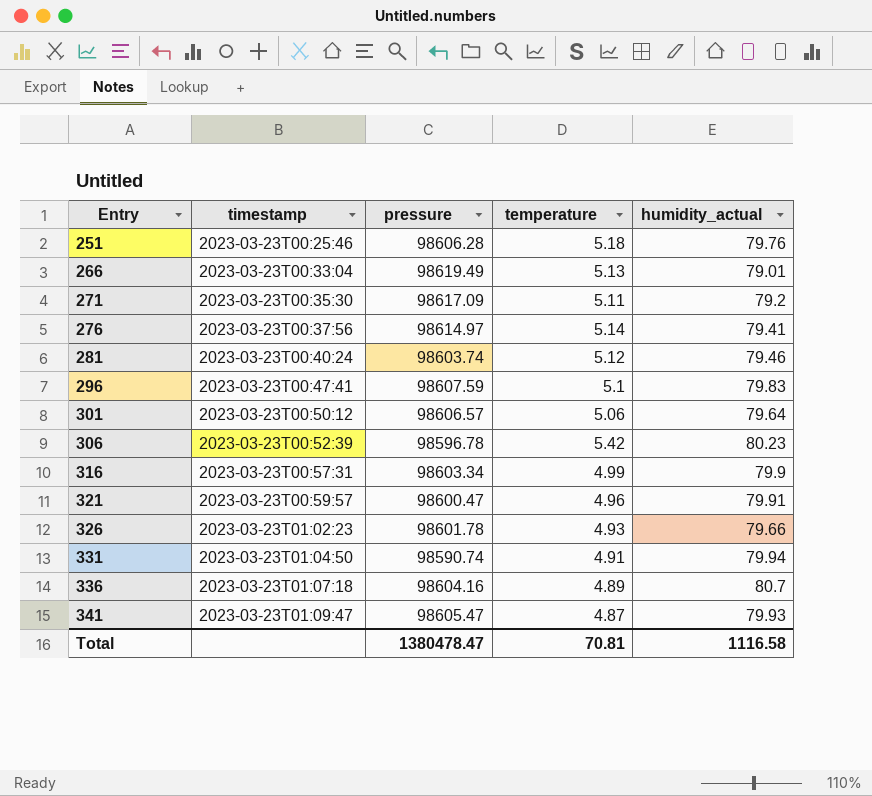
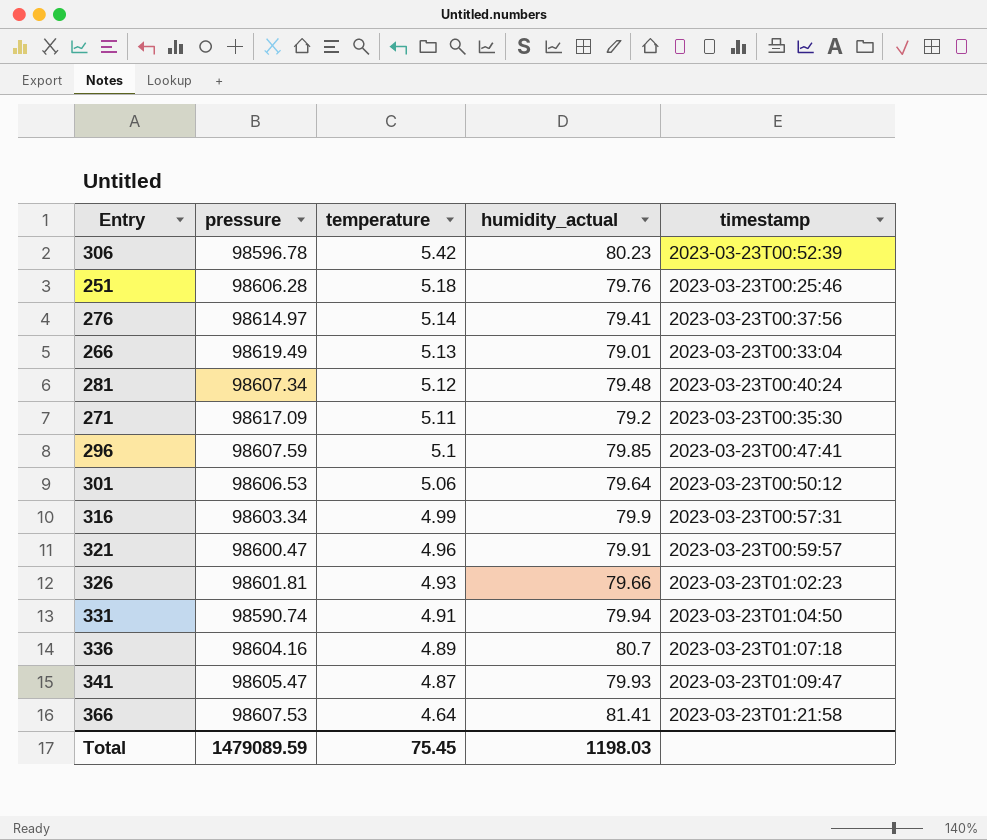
row order: Entry ascending -> temperature descending
column timestamp | position: 2 -> 5
281 | pressure: 98603.74 -> 98607.34
281 | humidity_actual: 79.46 -> 79.48
296 | humidity_actual: 79.83 -> 79.85
301 | pressure: 98606.57 -> 98606.53
326 | pressure: 98601.78 -> 98601.81
row 366: none -> 98607.53 | 4.64 | 81.41 | 2023-03-23T01:21:58
Total | pressure: 1380478.47 -> 1479089.59
Total | temperature: 70.81 -> 75.45
Total | humidity_actual: 1116.58 -> 1198.03

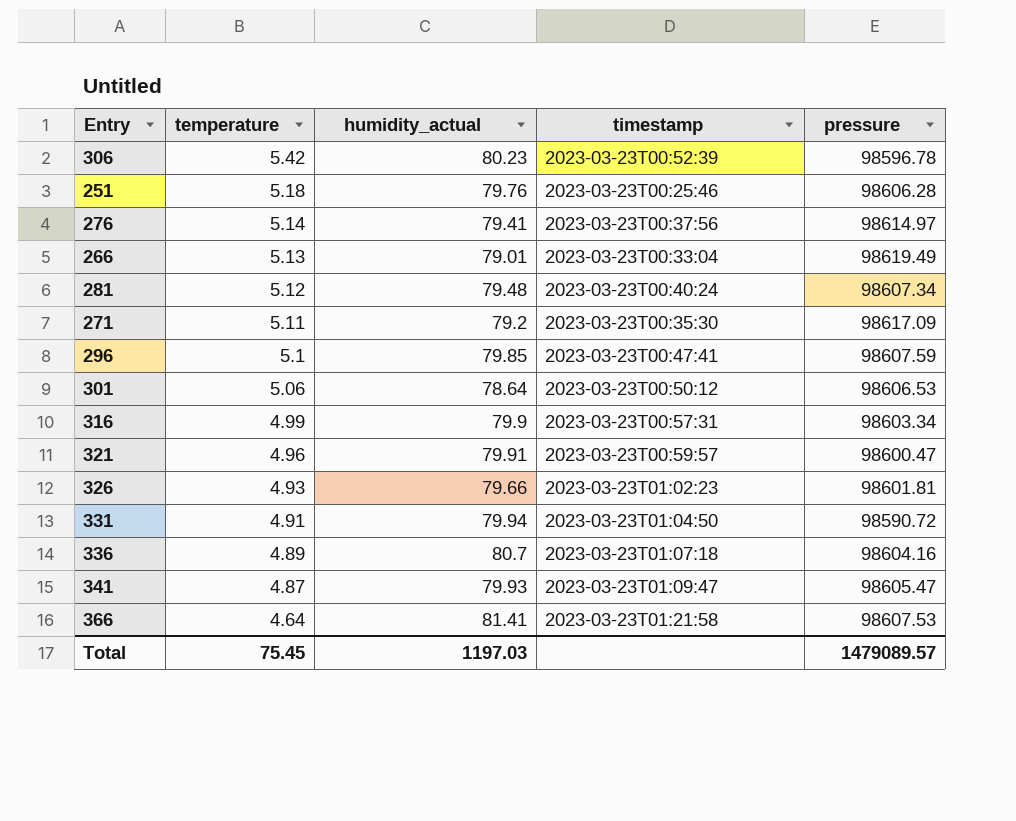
column pressure | position: 2 -> 5
301 | humidity_actual: 79.64 -> 78.64
331 | pressure: 98590.74 -> 98590.72
Total | humidity_actual: 1198.03 -> 1197.03
Total | pressure: 1479089.59 -> 1479089.57

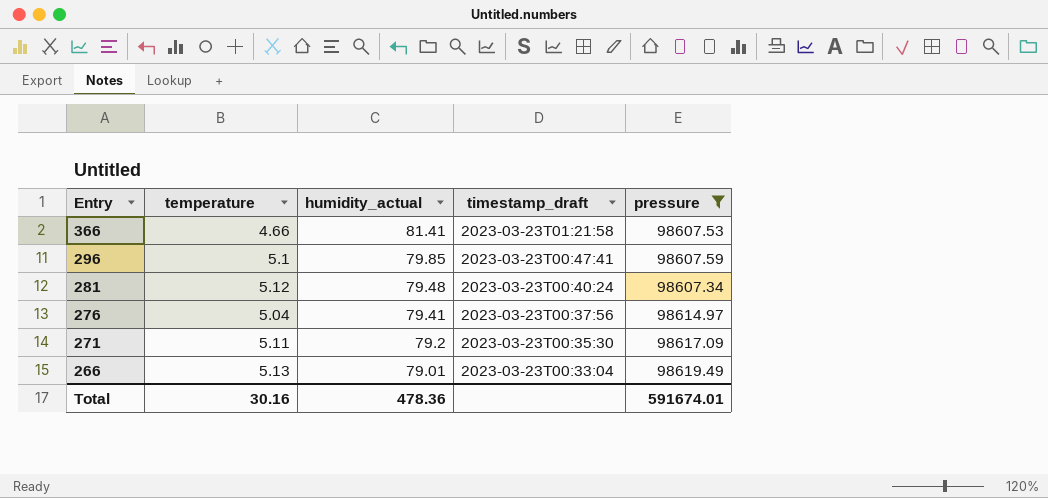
filter: none -> pressure >= 98607.34
row order: temperature descending -> Entry descending
column name: timestamp -> timestamp_draft
366 | temperature: 4.64 -> 4.66
276 | temperature: 5.14 -> 5.04
Total | temperature: 75.45 -> 30.16
Total | humidity_actual: 1197.03 -> 478.36
Total | pressure: 1479089.57 -> 591674.01

